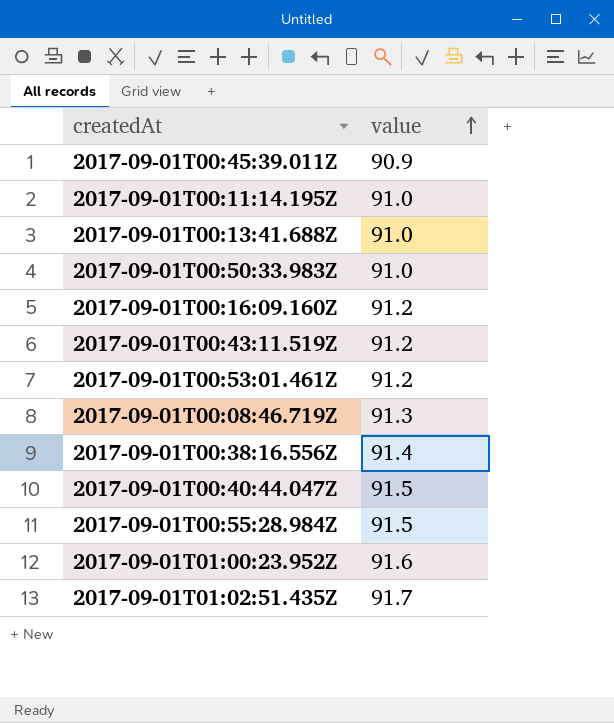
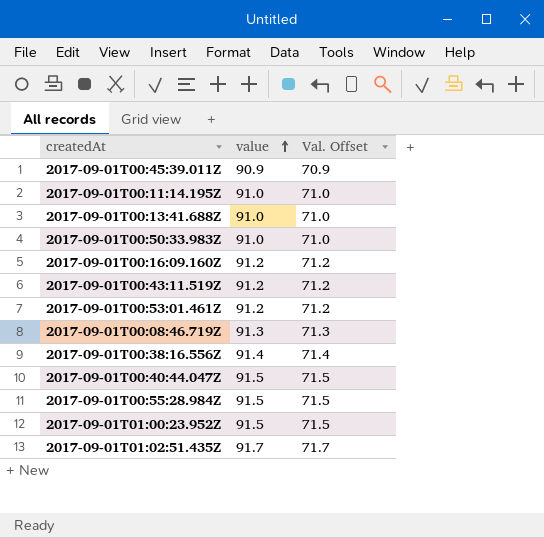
column Val. Offset | formula: none -> [value] - 20
2017-09-01T01:00:23.952Z | value: 91.6 -> 91.5

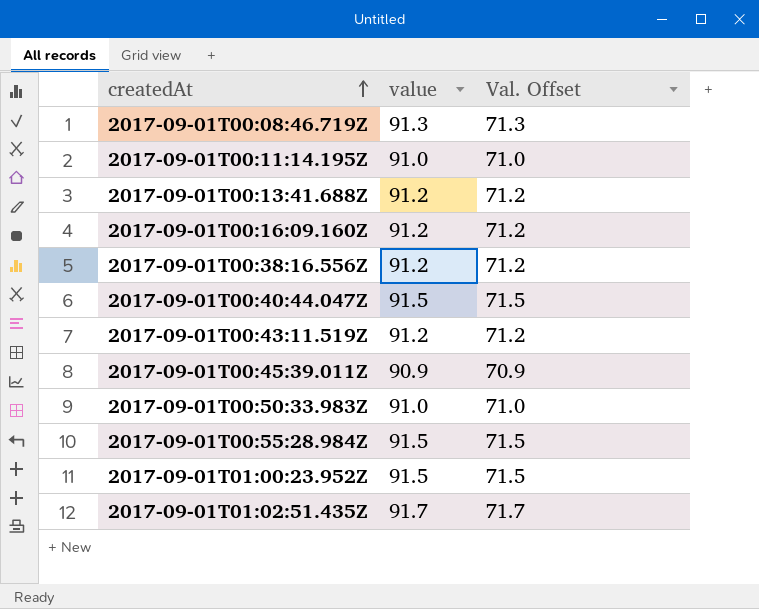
row order: value ascending -> createdAt ascending
row 2017-09-01T00:53:01.461Z: 91.2 | 71.2 -> none
2017-09-01T00:13:41.688Z | value: 91.0 -> 91.2
2017-09-01T00:13:41.688Z | Val. Offset: 71.0 -> 71.2
2017-09-01T00:38:16.556Z | value: 91.4 -> 91.2
2017-09-01T00:38:16.556Z | Val. Offset: 71.4 -> 71.2

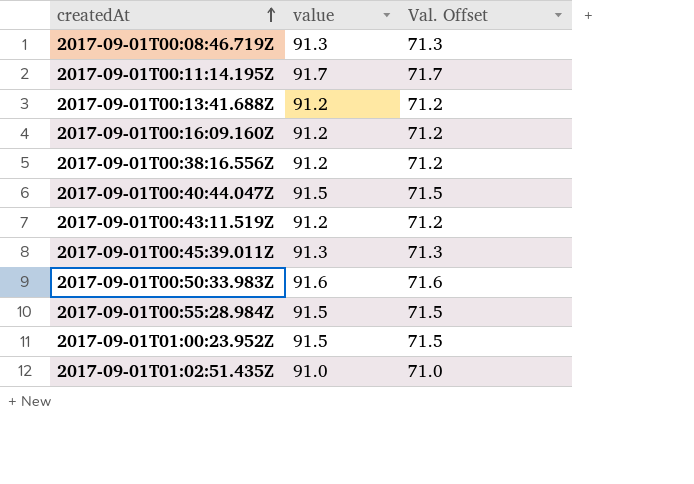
2017-09-01T00:11:14.195Z | value: 91.0 -> 91.7
2017-09-01T00:11:14.195Z | Val. Offset: 71.0 -> 71.7
2017-09-01T00:45:39.011Z | value: 90.9 -> 91.3
2017-09-01T00:45:39.011Z | Val. Offset: 70.9 -> 71.3
2017-09-01T00:50:33.983Z | value: 91.0 -> 91.6
2017-09-01T00:50:33.983Z | Val. Offset: 71.0 -> 71.6
2017-09-01T01:02:51.435Z | value: 91.7 -> 91.0
2017-09-01T01:02:51.435Z | Val. Offset: 71.7 -> 71.0

